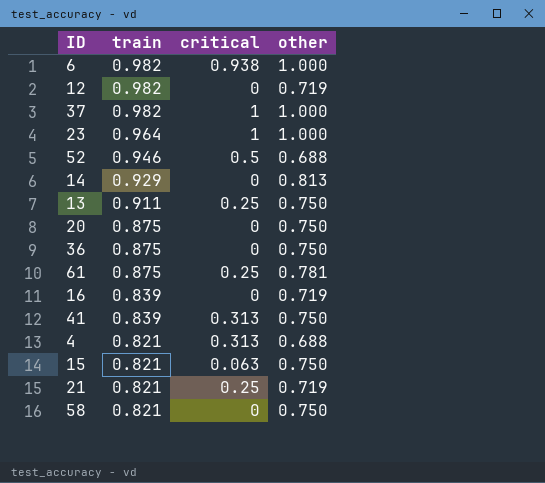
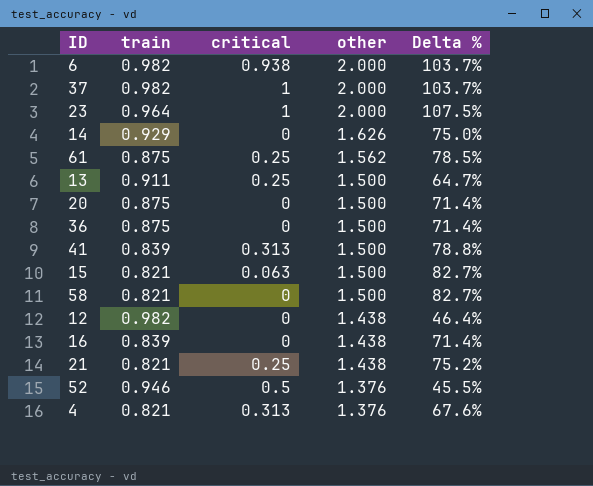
row order: train descending -> other descending
column Delta % | formula: none -> ([other] - [train]) / [train]
6 | other: 1.000 -> 2.000
37 | other: 1.000 -> 2.000
23 | other: 1.000 -> 2.000
14 | other: 0.813 -> 1.626
61 | other: 0.781 -> 1.562
13 | other: 0.750 -> 1.500
20 | other: 0.750 -> 1.500
36 | other: 0.750 -> 1.500
41 | other: 0.750 -> 1.500
15 | other: 0.750 -> 1.500
58 | other: 0.750 -> 1.500
12 | other: 0.719 -> 1.438
16 | other: 0.719 -> 1.438
21 | other: 0.719 -> 1.438
52 | other: 0.688 -> 1.376
4 | other: 0.688 -> 1.376

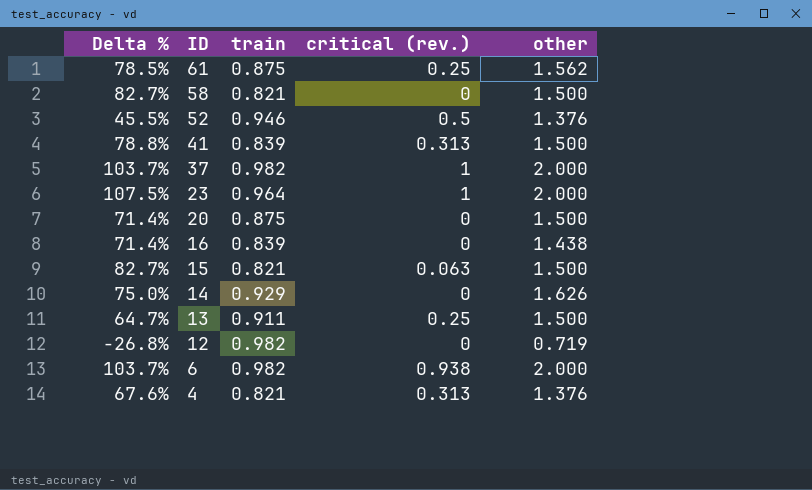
row order: other descending -> ID descending
column Delta % | position: 5 -> 1
column name: critical -> critical (rev.)
row 36: 0.875 | 0 | 1.500 | 71.4% -> none
row 21: 0.821 | 0.25 | 1.438 | 75.2% -> none
12 | Delta %: 46.4% -> -26.8%
12 | other: 1.438 -> 0.719

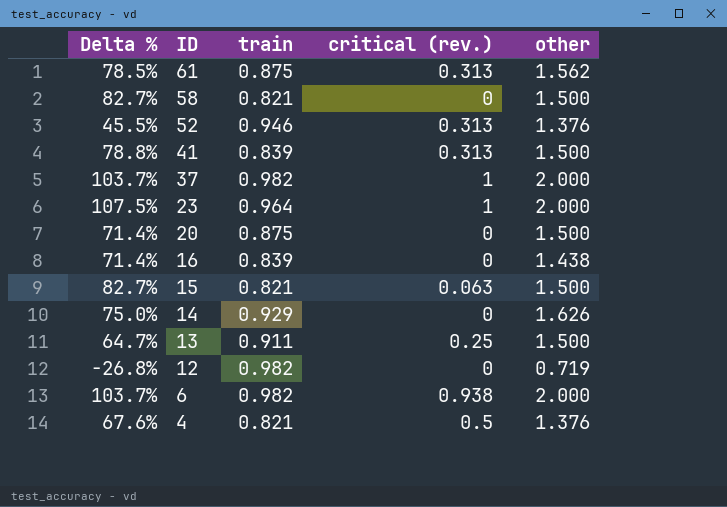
61 | critical (rev.): 0.25 -> 0.313
52 | critical (rev.): 0.5 -> 0.313
4 | critical (rev.): 0.313 -> 0.5

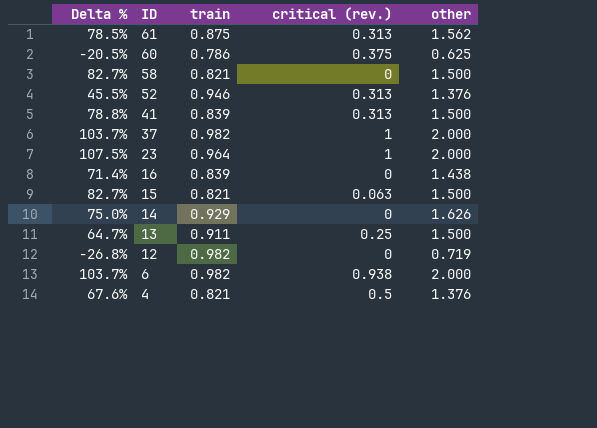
row 20: 71.4% | 0.875 | 0 | 1.500 -> none
row 60: none -> -20.5% | 0.786 | 0.375 | 0.625

